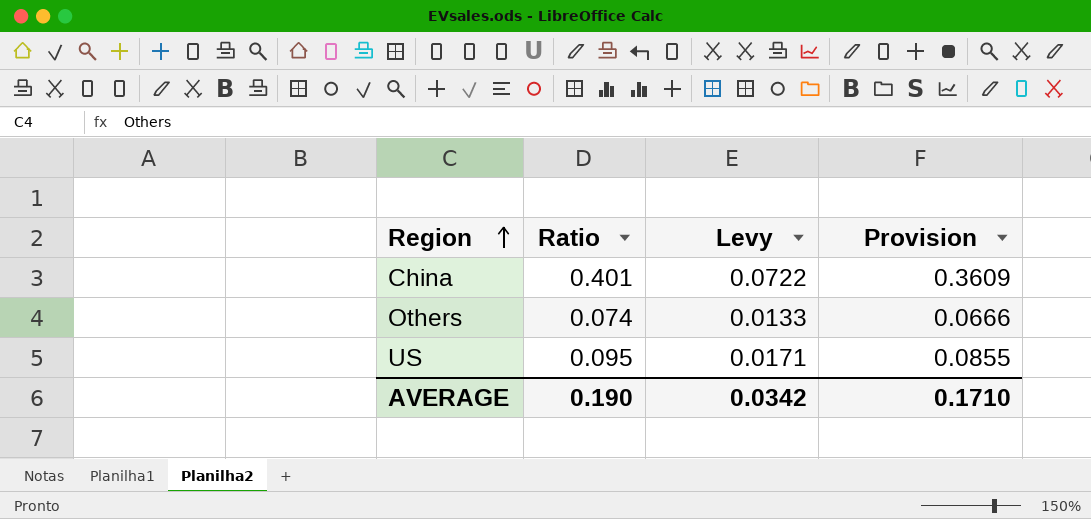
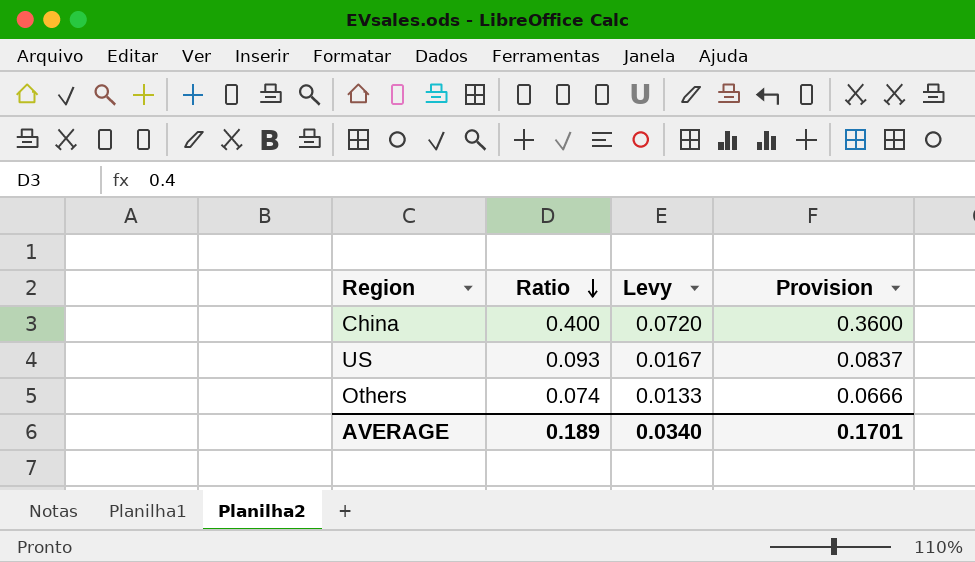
row order: Region ascending -> Ratio descending
China | Ratio: 0.401 -> 0.400
China | Levy: 0.0722 -> 0.0720
China | Provision: 0.3609 -> 0.3600
US | Ratio: 0.095 -> 0.093
US | Levy: 0.0171 -> 0.0167
US | Provision: 0.0855 -> 0.0837
AVERAGE | Ratio: 0.190 -> 0.189
AVERAGE | Levy: 0.0342 -> 0.0340
AVERAGE | Provision: 0.1710 -> 0.1701

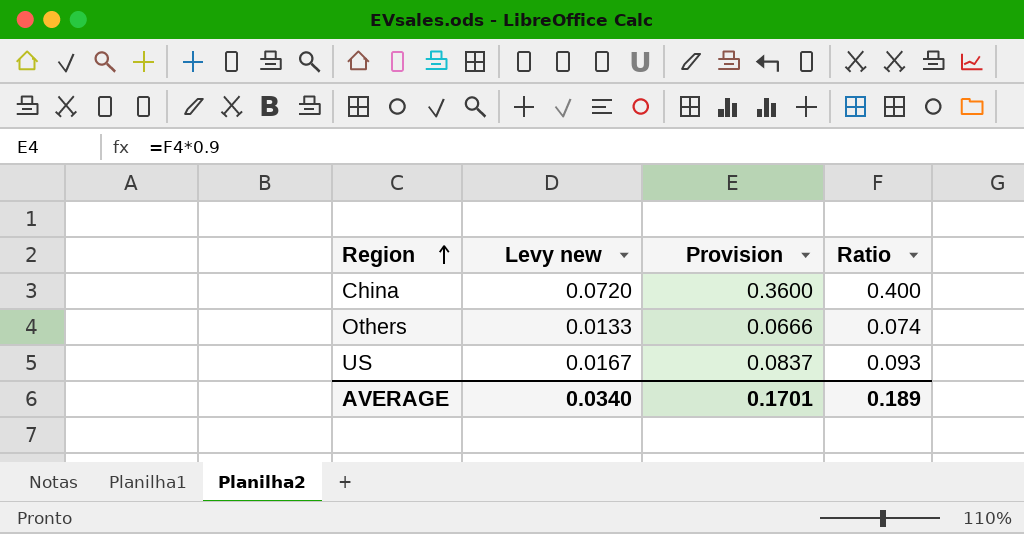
row order: Ratio descending -> Region ascending
column name: Levy -> Levy new
column Ratio | position: 2 -> 4

